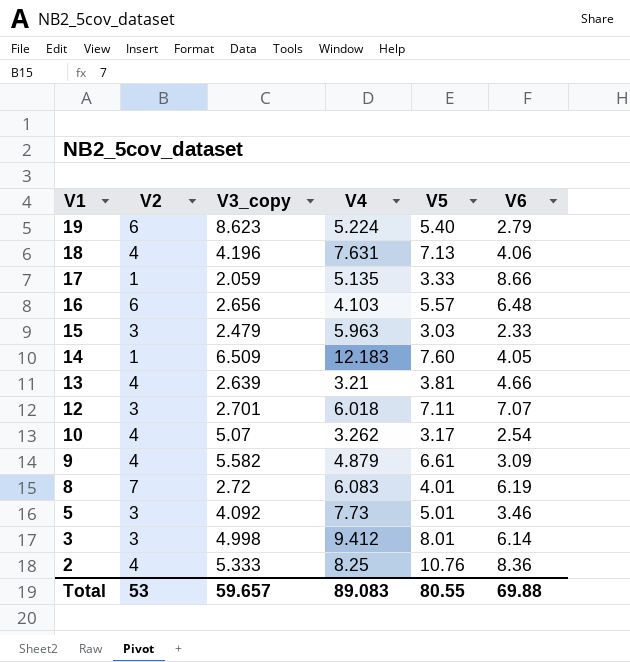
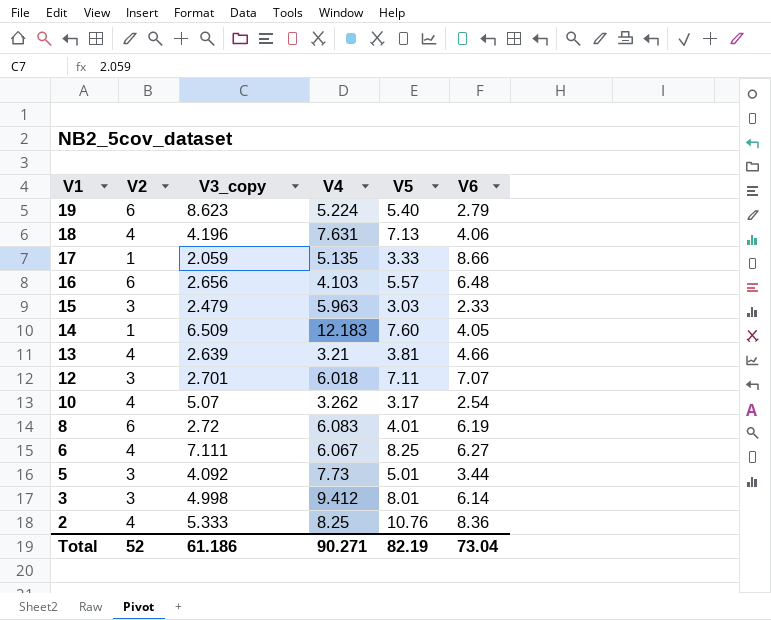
row 9: 4 | 5.582 | 4.879 | 6.61 | 3.09 -> none
8 | V2: 7 -> 6
row 6: none -> 4 | 7.111 | 6.067 | 8.25 | 6.27
5 | V6: 3.46 -> 3.44
Total | V2: 53 -> 52
Total | V3_copy: 59.657 -> 61.186
Total | V4: 89.083 -> 90.271
Total | V5: 80.55 -> 82.19
Total | V6: 69.88 -> 73.04

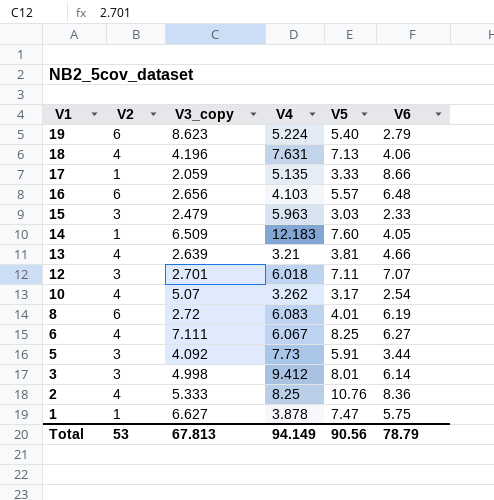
5 | V5: 5.01 -> 5.91
row 1: none -> 1 | 6.627 | 3.878 | 7.47 | 5.75
Total | V2: 52 -> 53
Total | V3_copy: 61.186 -> 67.813
Total | V4: 90.271 -> 94.149
Total | V5: 82.19 -> 90.56
Total | V6: 73.04 -> 78.79

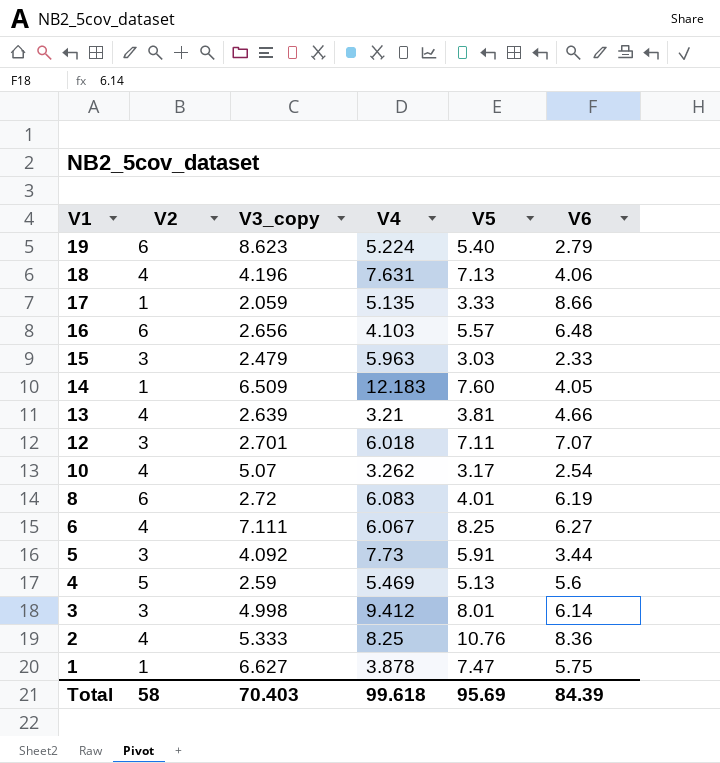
row 4: none -> 5 | 2.59 | 5.469 | 5.13 | 5.6
Total | V2: 53 -> 58
Total | V3_copy: 67.813 -> 70.403
Total | V4: 94.149 -> 99.618
Total | V5: 90.56 -> 95.69
Total | V6: 78.79 -> 84.39

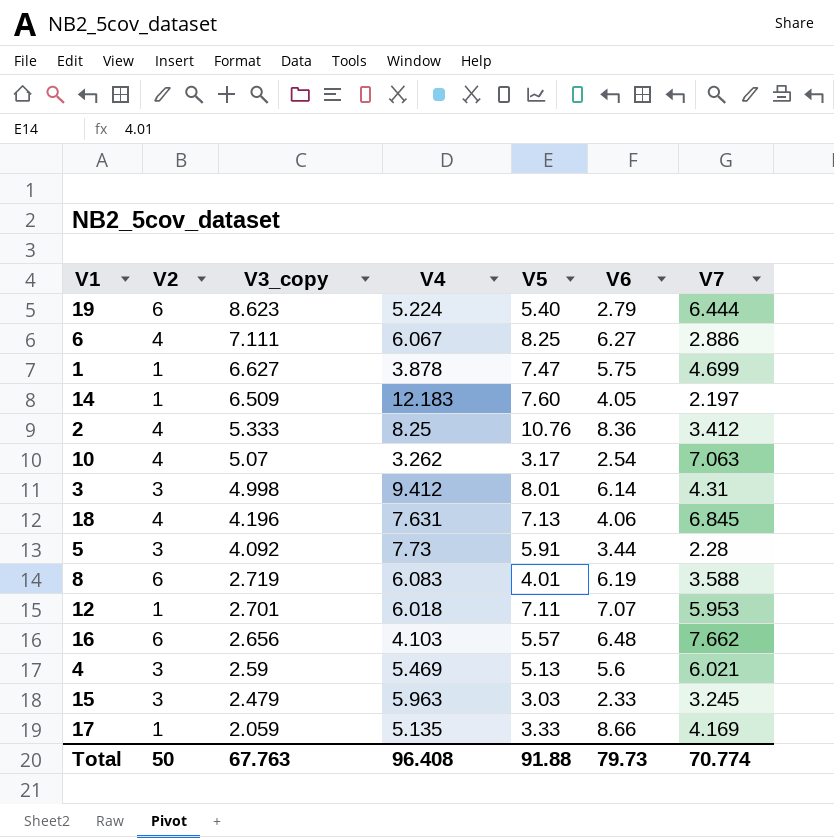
row order: V1 descending -> V3_copy descending
column V7 | position: none -> 7
row 13: 4 | 2.639 | 3.21 | 3.81 | 4.66 -> none
8 | V3_copy: 2.72 -> 2.719
12 | V2: 3 -> 1
4 | V2: 5 -> 3
Total | V2: 58 -> 50
Total | V3_copy: 70.403 -> 67.763
Total | V4: 99.618 -> 96.408
Total | V5: 95.69 -> 91.88
Total | V6: 84.39 -> 79.73

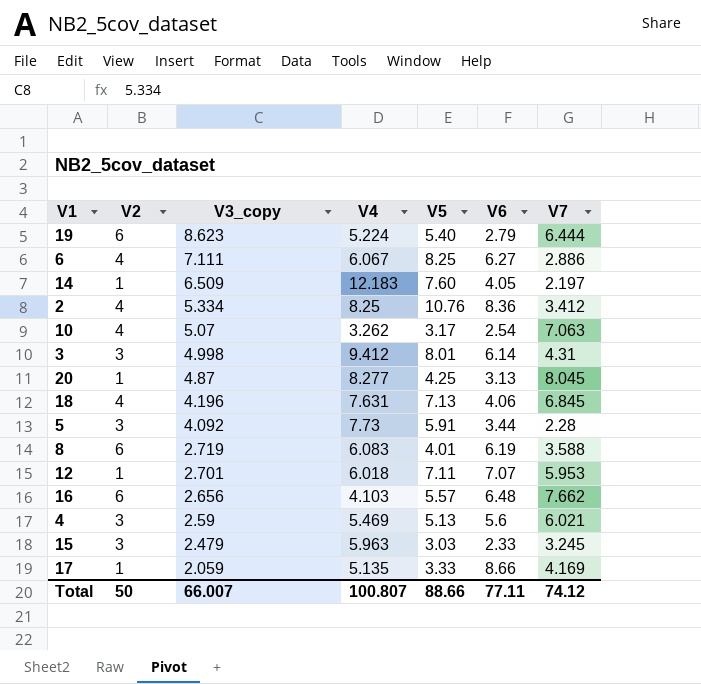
row 1: 1 | 6.627 | 3.878 | 7.47 | 5.75 | 4.699 -> none
2 | V3_copy: 5.333 -> 5.334
row 20: none -> 1 | 4.87 | 8.277 | 4.25 | 3.13 | 8.045
Total | V3_copy: 67.763 -> 66.007
Total | V4: 96.408 -> 100.807
Total | V5: 91.88 -> 88.66
Total | V6: 79.73 -> 77.11
Total | V7: 70.774 -> 74.12

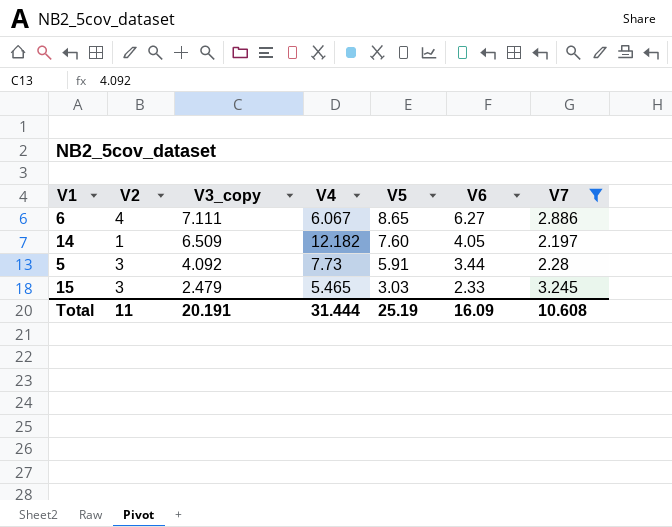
filter: none -> V7 <= 3.245
6 | V5: 8.25 -> 8.65
14 | V4: 12.183 -> 12.182
15 | V4: 5.963 -> 5.465
Total | V2: 50 -> 11
Total | V3_copy: 66.007 -> 20.191
Total | V4: 100.807 -> 31.444
Total | V5: 88.66 -> 25.19
Total | V6: 77.11 -> 16.09
Total | V7: 74.12 -> 10.608

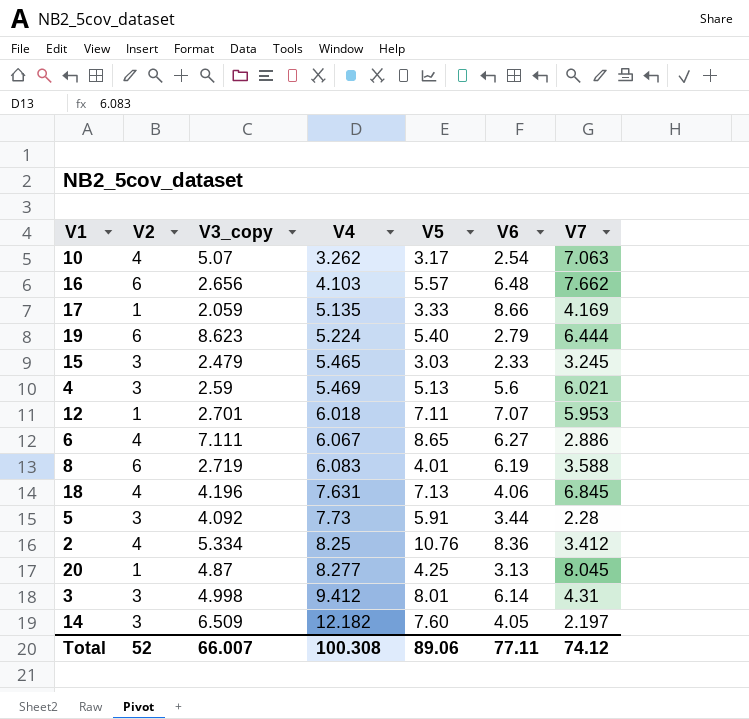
filter: V7 <= 3.245 -> none
row order: V3_copy descending -> V4 ascending
14 | V2: 1 -> 3
Total | V2: 11 -> 52
Total | V3_copy: 20.191 -> 66.007
Total | V4: 31.444 -> 100.308
Total | V5: 25.19 -> 89.06
Total | V6: 16.09 -> 77.11
Total | V7: 10.608 -> 74.12

